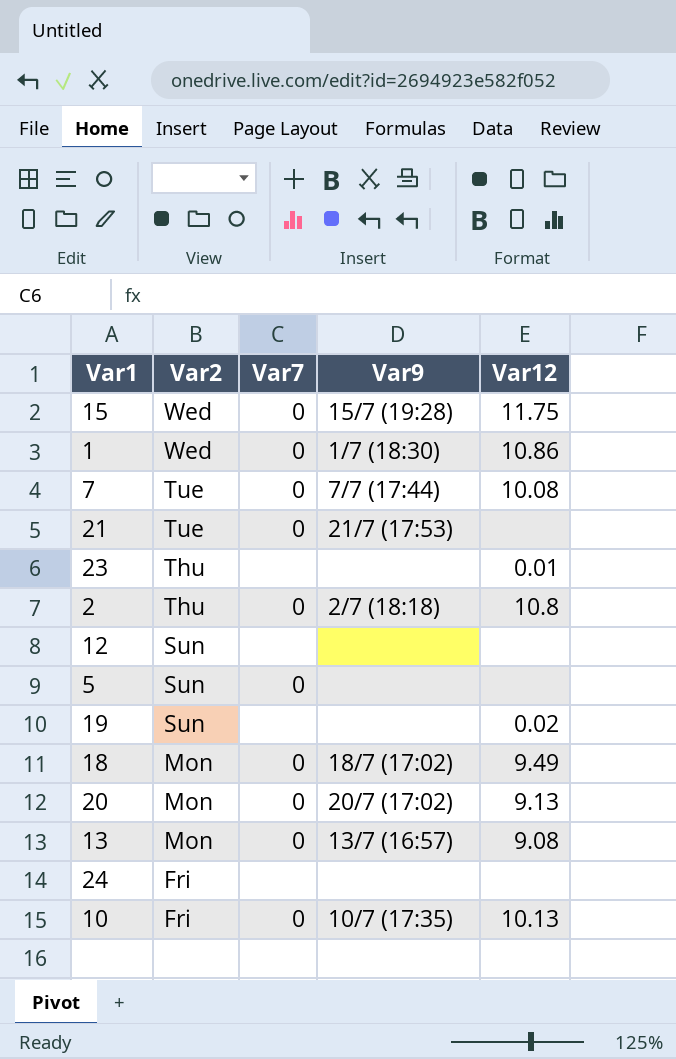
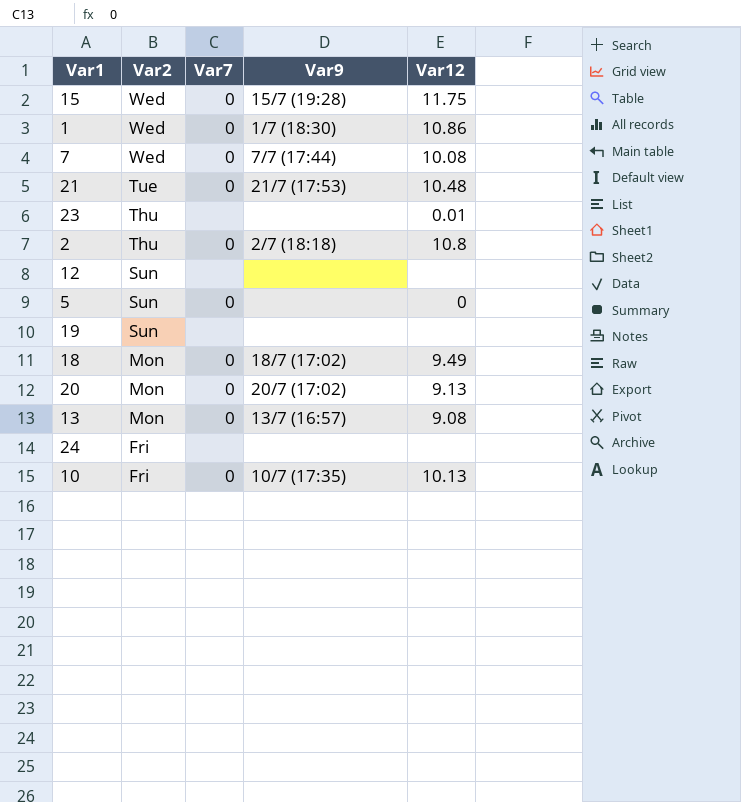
7 | Var2: Tue -> Wed
21 | Var12: none -> 10.48
5 | Var12: none -> 0
19 | Var12: 0.02 -> none

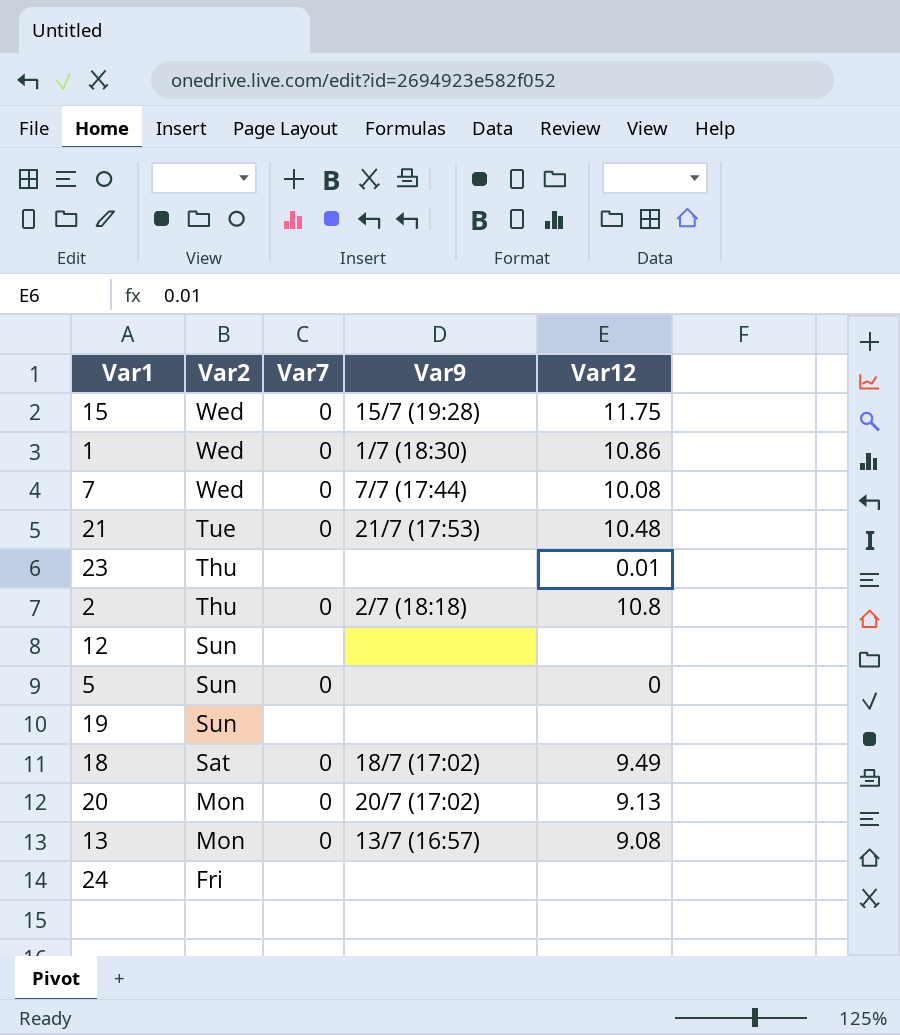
row 10: Fri | 0 | 10/7 (17:35) | 10.13 -> none
18 | Var2: Mon -> Sat

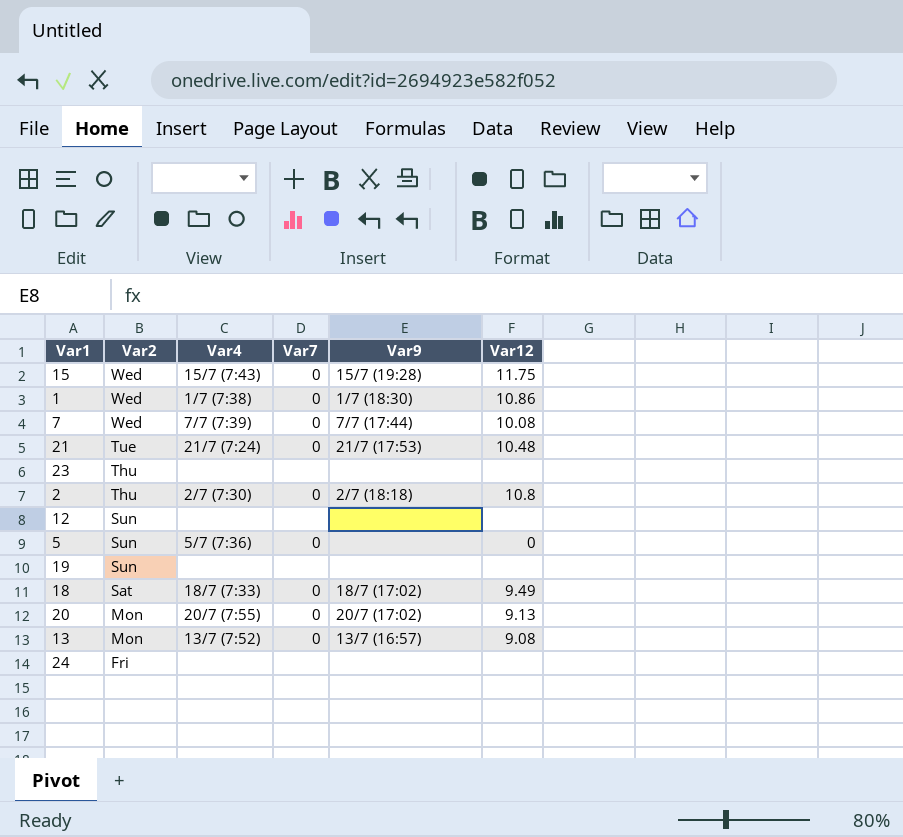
column Var4 | position: none -> 3
23 | Var12: 0.01 -> none

